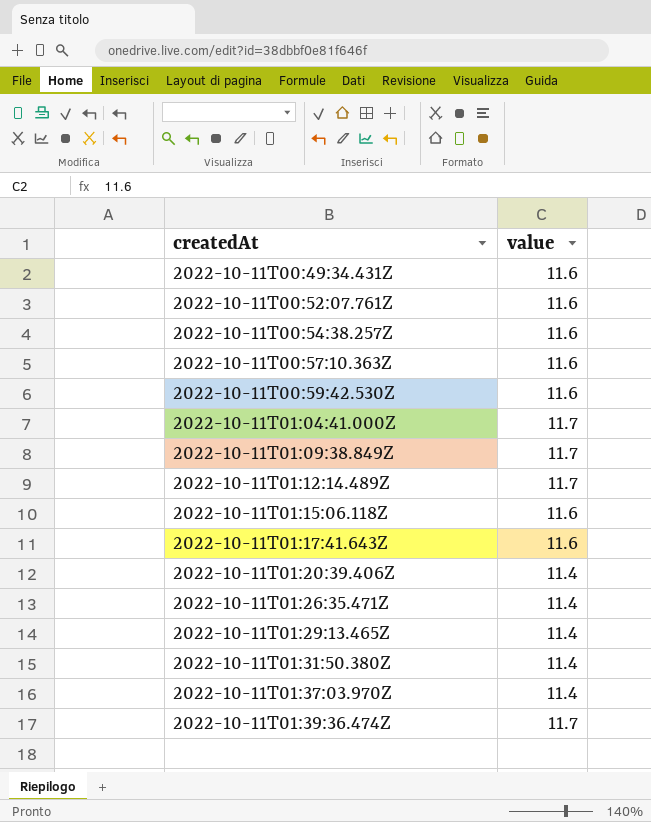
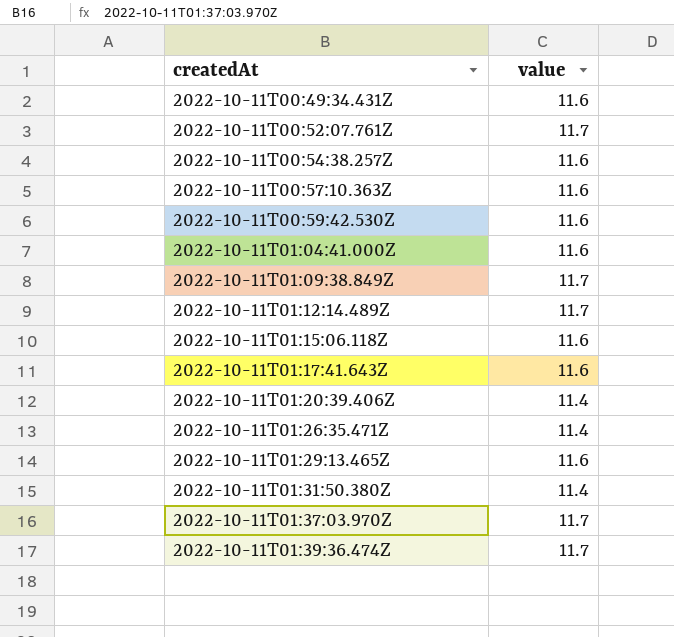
2022-10-11T00:52:07.761Z | value: 11.6 -> 11.7
2022-10-11T01:04:41.000Z | value: 11.7 -> 11.6
2022-10-11T01:29:13.465Z | value: 11.4 -> 11.6
2022-10-11T01:37:03.970Z | value: 11.4 -> 11.7

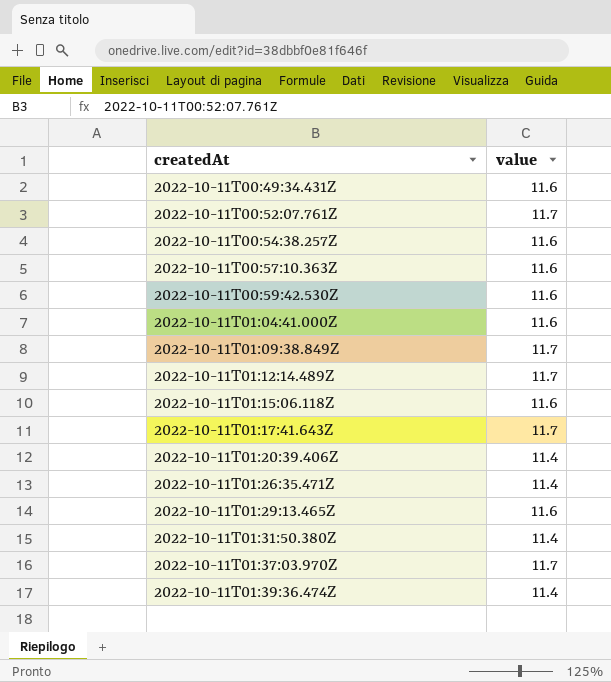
2022-10-11T01:17:41.643Z | value: 11.6 -> 11.7
2022-10-11T01:39:36.474Z | value: 11.7 -> 11.4

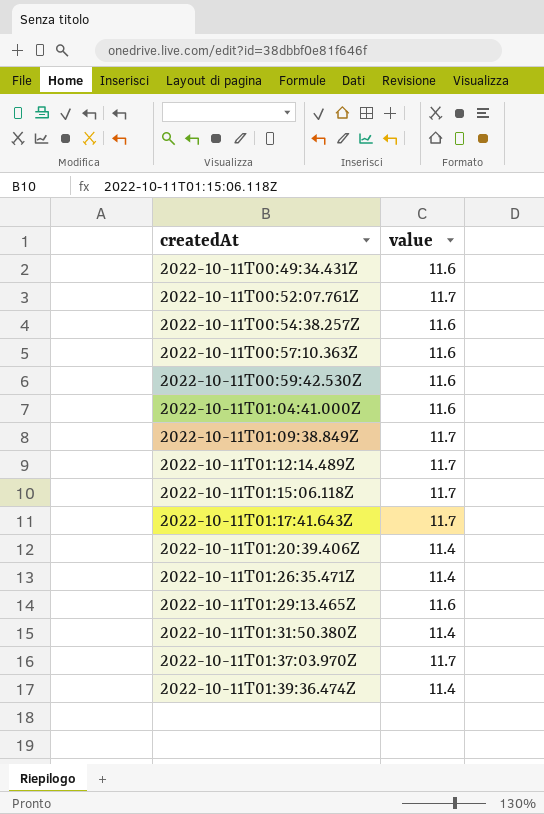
2022-10-11T01:15:06.118Z | value: 11.6 -> 11.7

